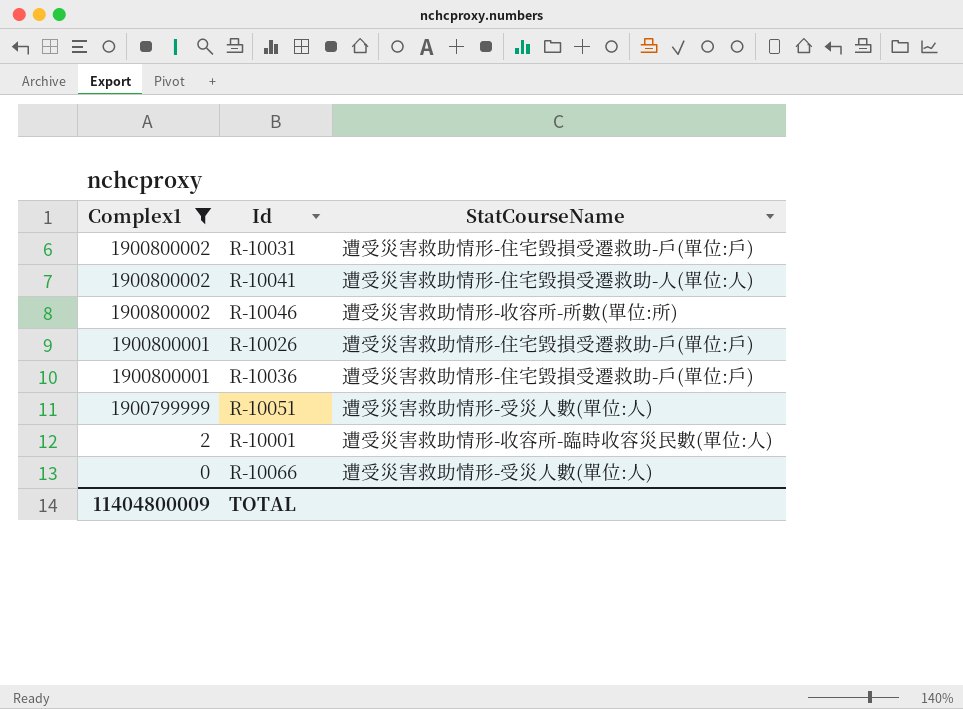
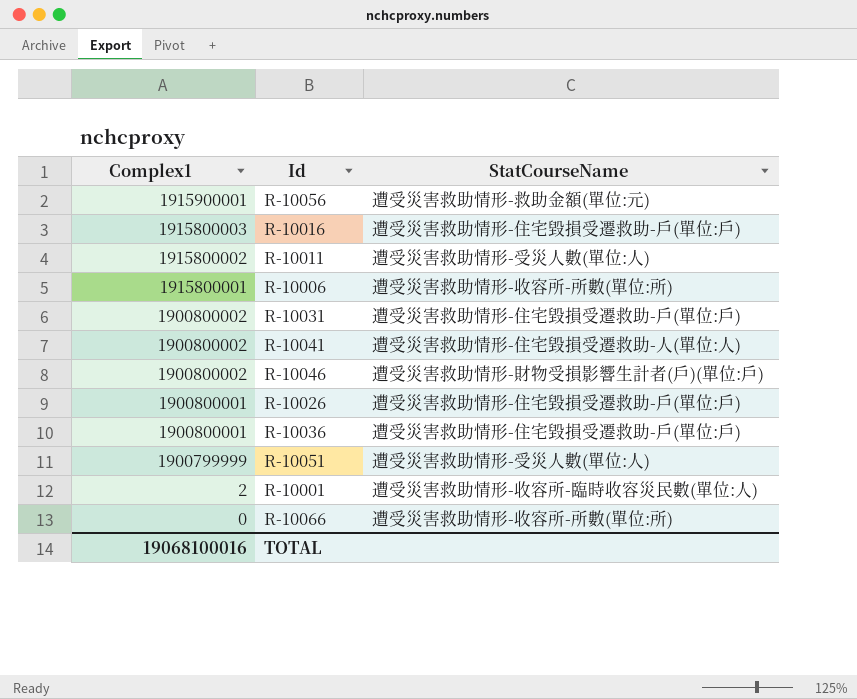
filter: Complex1 <= 1900800002 -> none
R-10046 | StatCourseName: 遭受災害救助情形-收容所-所數(單位:所) -> 遭受災害救助情形-財物受損影響生計者(戶)(單位:戶)
R-10066 | StatCourseName: 遭受災害救助情形-受災人數(單位:人) -> 遭受災害救助情形-收容所-所數(單位:所)
TOTAL | Complex1: 11404800009 -> 19068100016

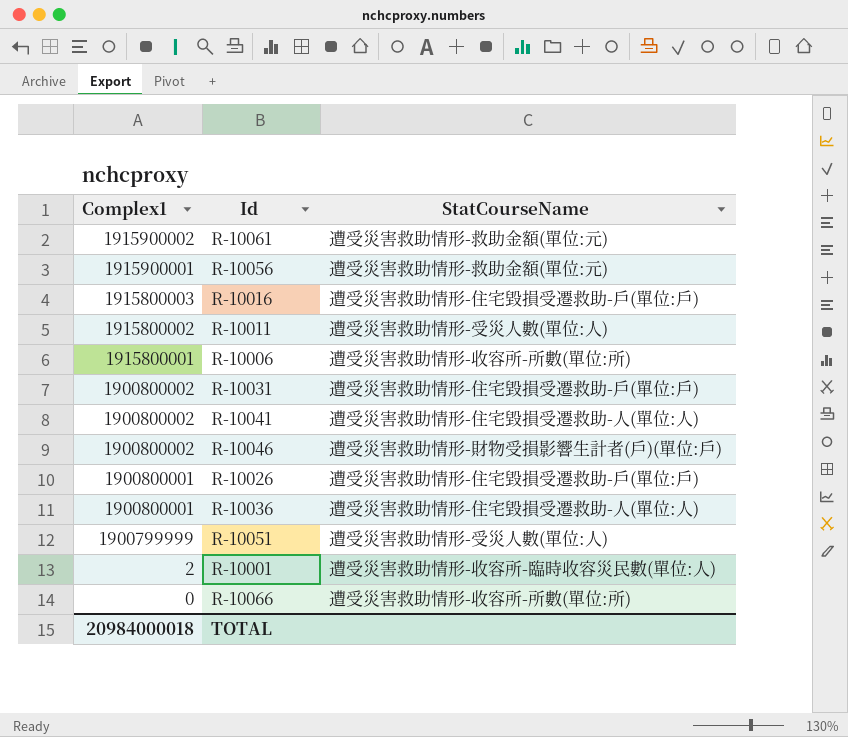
row R-10061: none -> 1915900002 | 遭受災害救助情形-救助金額(單位:元)
R-10036 | StatCourseName: 遭受災害救助情形-住宅毀損受遷救助-戶(單位:戶) -> 遭受災害救助情形-住宅毀損受遷救助-人(單位:人)
TOTAL | Complex1: 19068100016 -> 20984000018

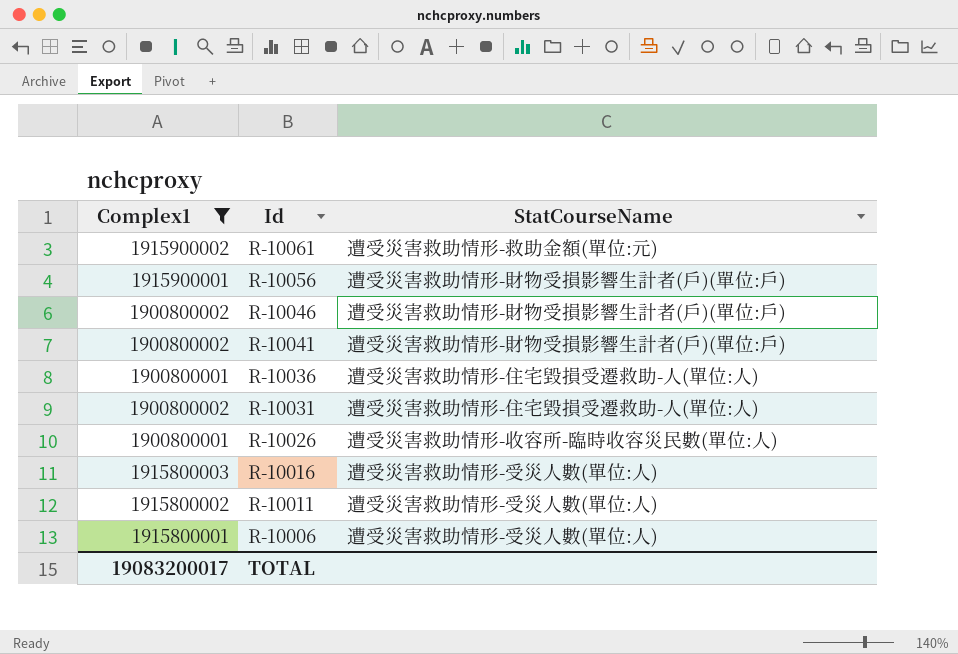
filter: none -> Complex1 >= 1900800001
row order: Complex1 descending -> Id descending
R-10056 | StatCourseName: 遭受災害救助情形-救助金額(單位:元) -> 遭受災害救助情形-財物受損影響生計者(戶)(單位:戶)
R-10041 | StatCourseName: 遭受災害救助情形-住宅毀損受遷救助-人(單位:人) -> 遭受災害救助情形-財物受損影響生計者(戶)(單位:戶)
R-10031 | StatCourseName: 遭受災害救助情形-住宅毀損受遷救助-戶(單位:戶) -> 遭受災害救助情形-住宅毀損受遷救助-人(單位:人)
R-10026 | StatCourseName: 遭受災害救助情形-住宅毀損受遷救助-戶(單位:戶) -> 遭受災害救助情形-收容所-臨時收容災民數(單位:人)
R-10016 | StatCourseName: 遭受災害救助情形-住宅毀損受遷救助-戶(單位:戶) -> 遭受災害救助情形-受災人數(單位:人)
R-10006 | StatCourseName: 遭受災害救助情形-收容所-所數(單位:所) -> 遭受災害救助情形-受災人數(單位:人)
TOTAL | Complex1: 20984000018 -> 19083200017

